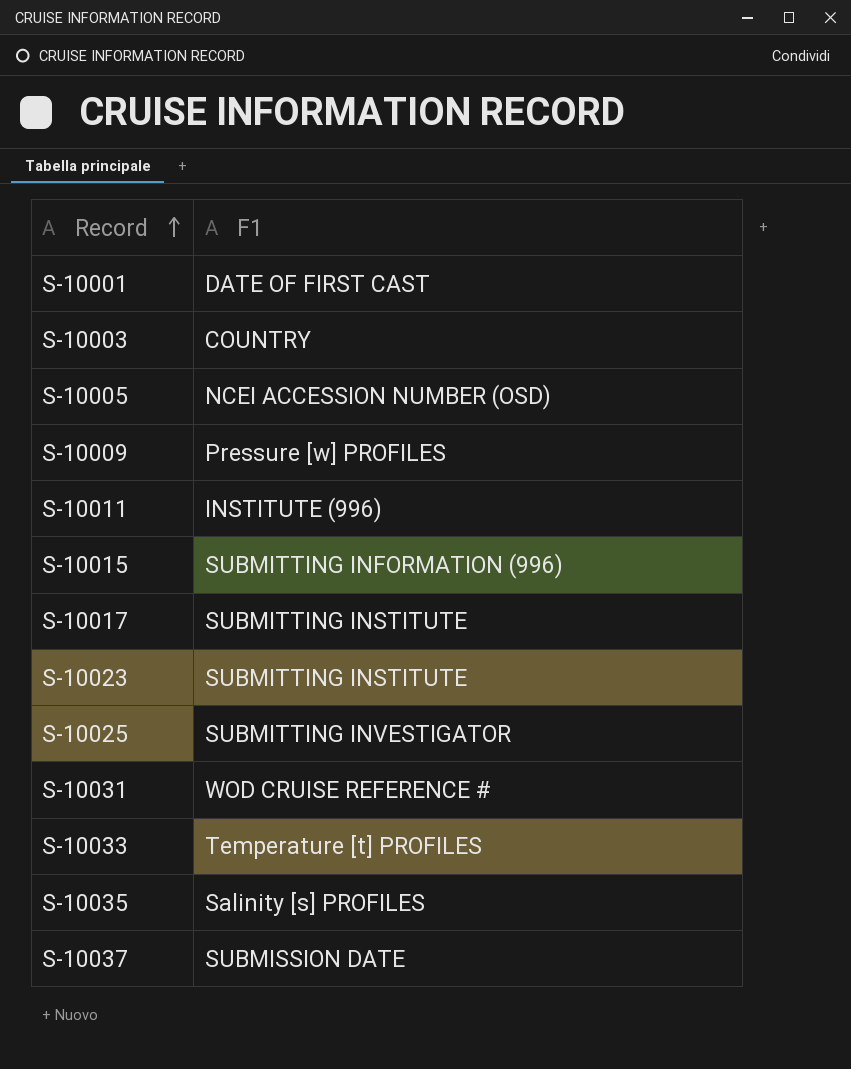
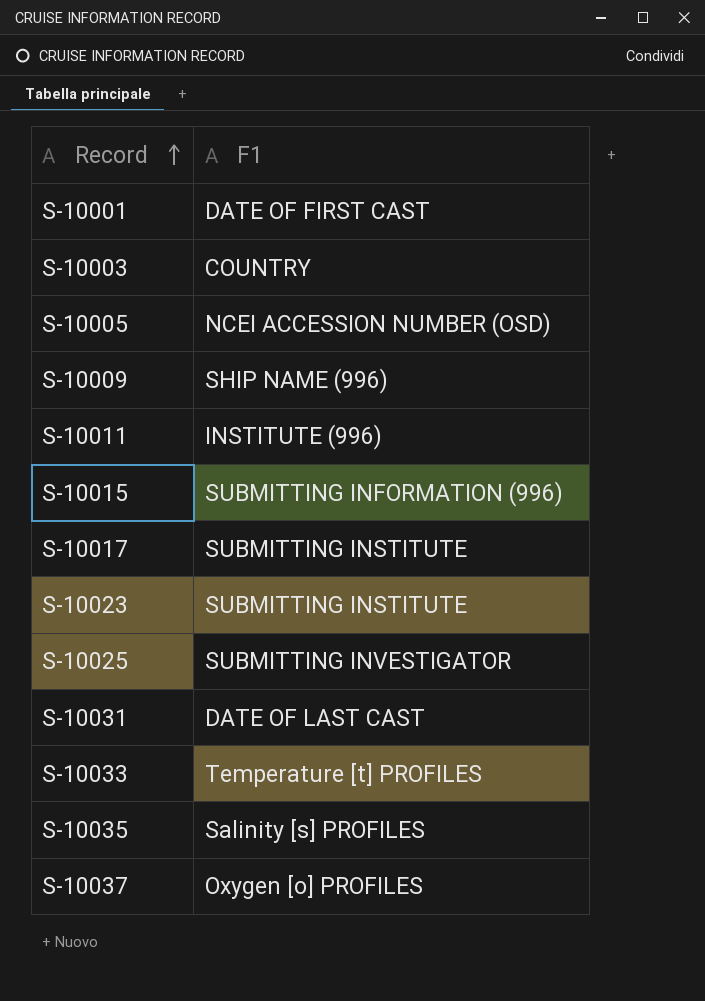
S-10009 | F1: Pressure [w] PROFILES -> SHIP NAME (996)
S-10031 | F1: WOD CRUISE REFERENCE # -> DATE OF LAST CAST
S-10037 | F1: SUBMISSION DATE -> Oxygen [o] PROFILES

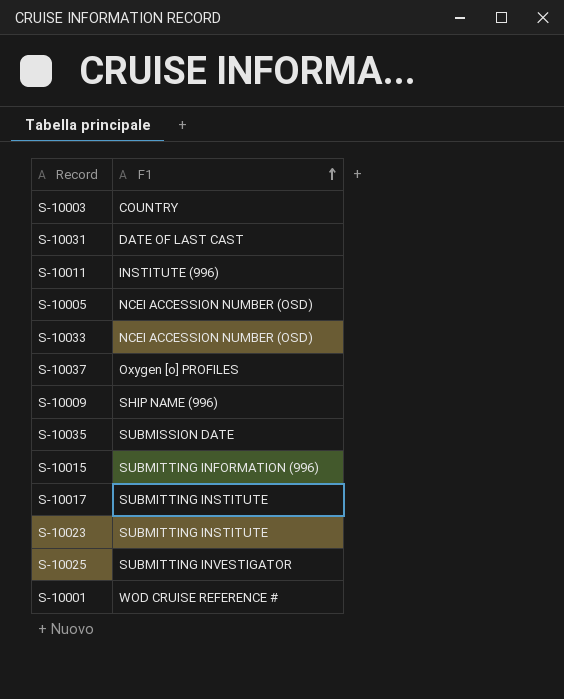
row order: Record ascending -> F1 ascending
S-10033 | F1: Temperature [t] PROFILES -> NCEI ACCESSION NUMBER (OSD)
S-10035 | F1: Salinity [s] PROFILES -> SUBMISSION DATE
S-10001 | F1: DATE OF FIRST CAST -> WOD CRUISE REFERENCE #

